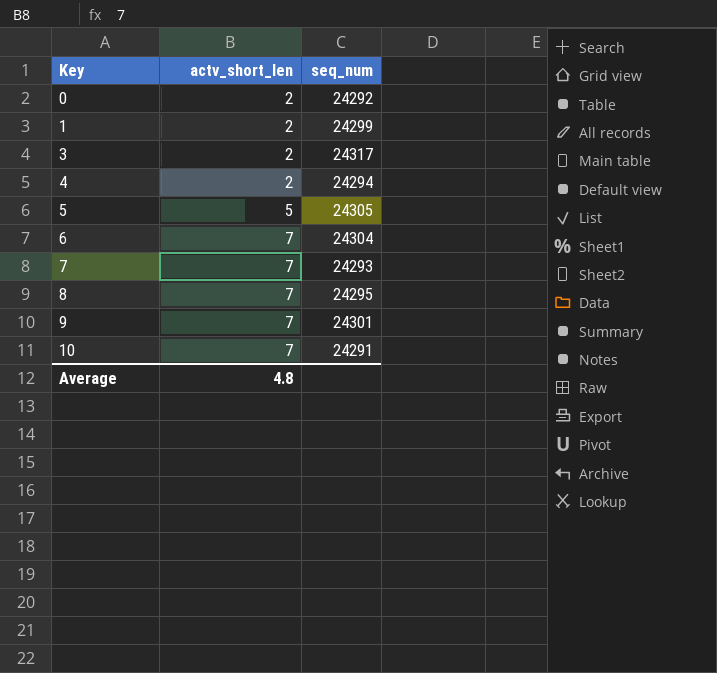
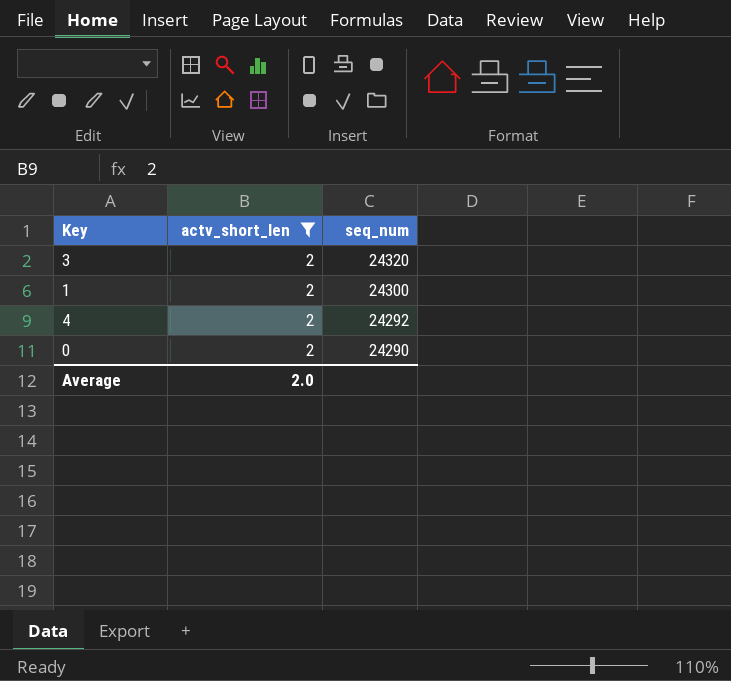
filter: none -> actv_short_len = 2
row order: Key ascending -> seq_num descending
3 | seq_num: 24317 -> 24320
1 | seq_num: 24299 -> 24300
4 | seq_num: 24294 -> 24292
0 | seq_num: 24292 -> 24290
Average | actv_short_len: 4.8 -> 2.0

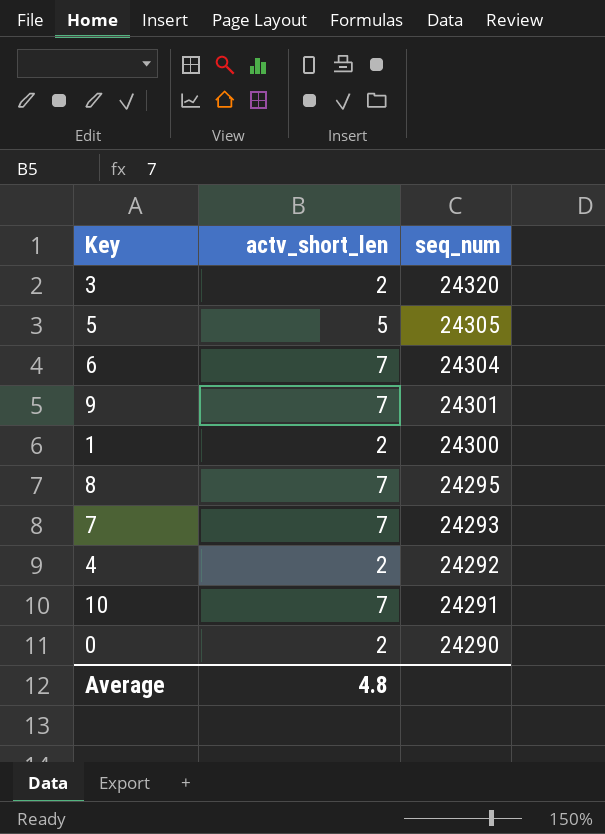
filter: actv_short_len = 2 -> none
Average | actv_short_len: 2.0 -> 4.8

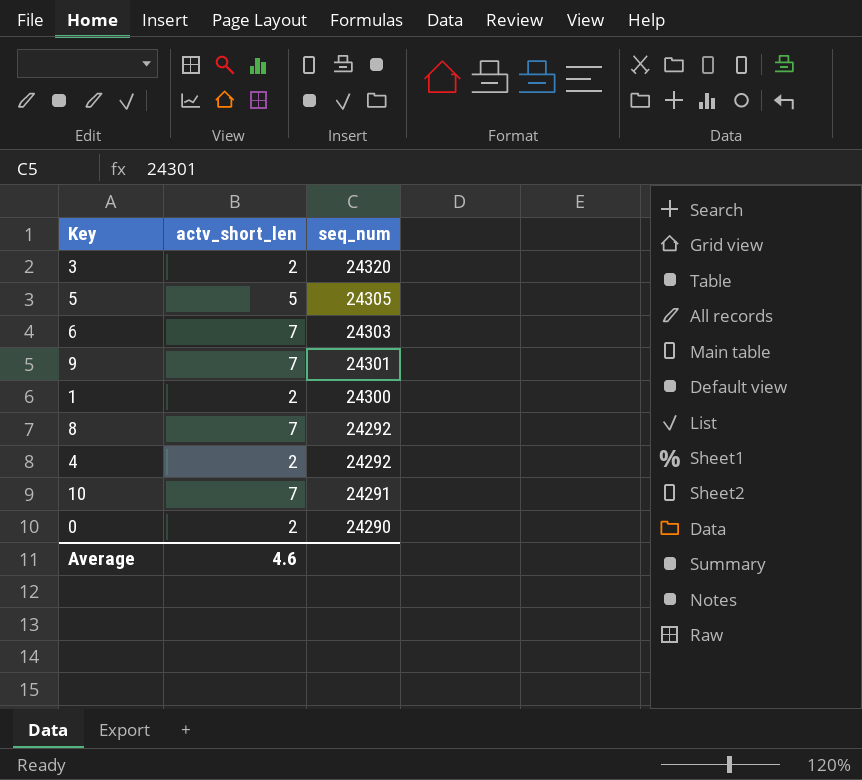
row 7: 7 | 24293 -> none
6 | seq_num: 24304 -> 24303
8 | seq_num: 24295 -> 24292
Average | actv_short_len: 4.8 -> 4.6

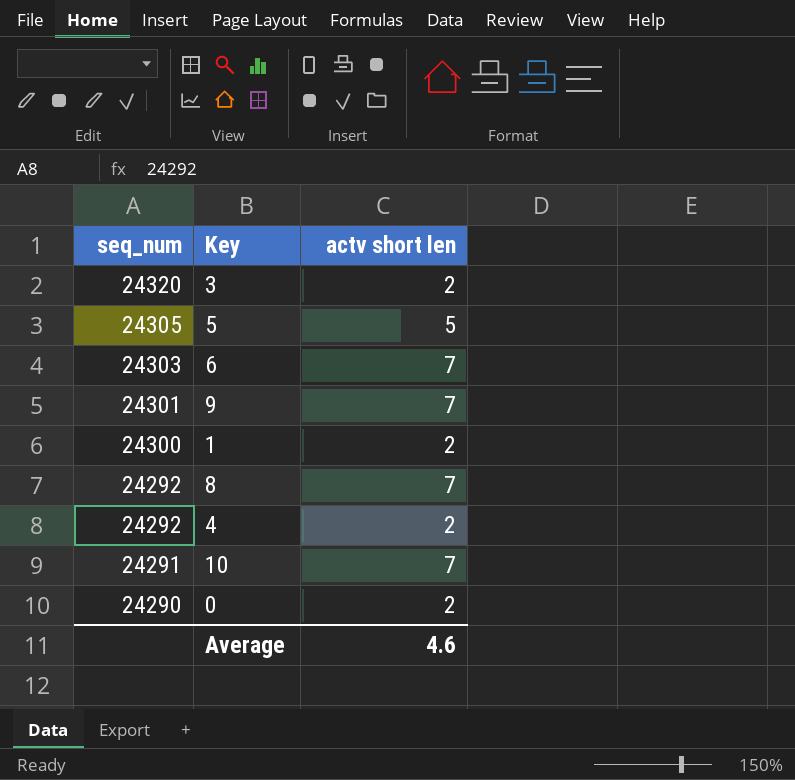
column seq_num | position: 3 -> 1
column name: actv_short_len -> actv short len

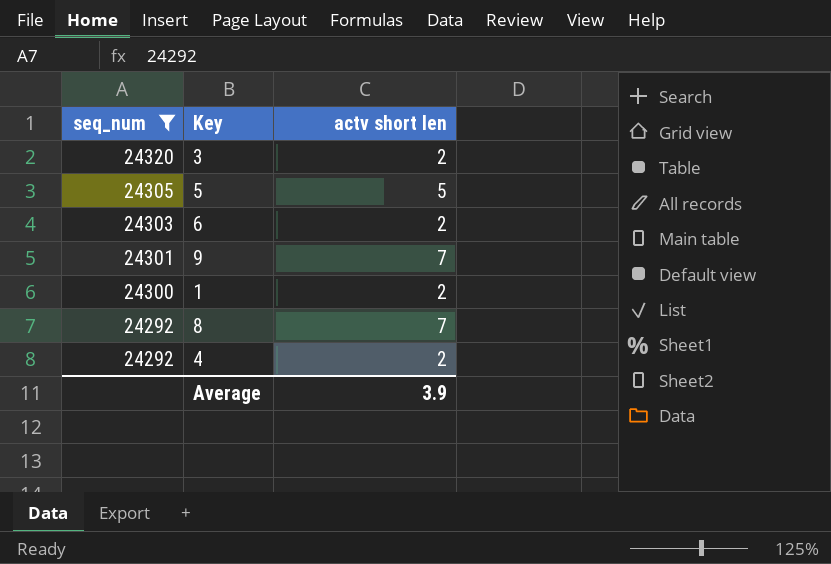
filter: none -> seq_num >= 24292
6 | actv short len: 7 -> 2
Average | actv short len: 4.6 -> 3.9

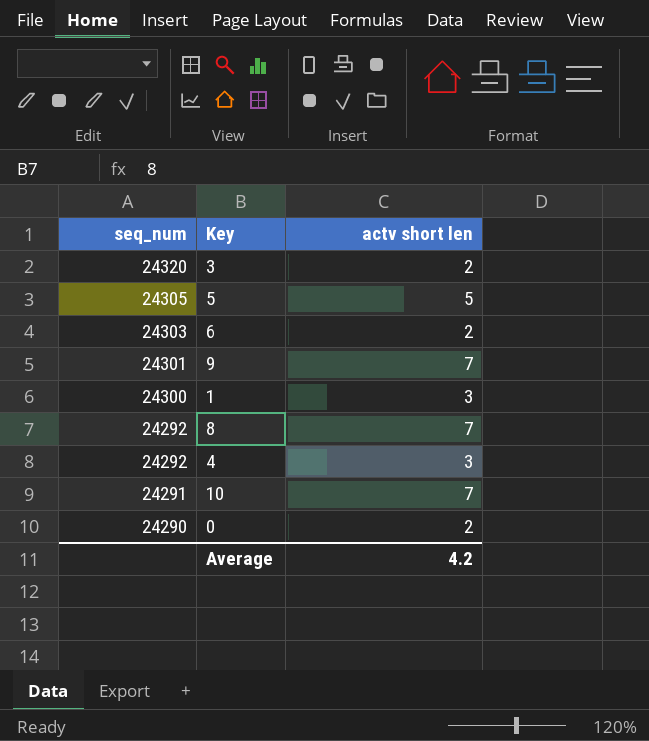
filter: seq_num >= 24292 -> none
1 | actv short len: 2 -> 3
4 | actv short len: 2 -> 3
Average | actv short len: 3.9 -> 4.2

